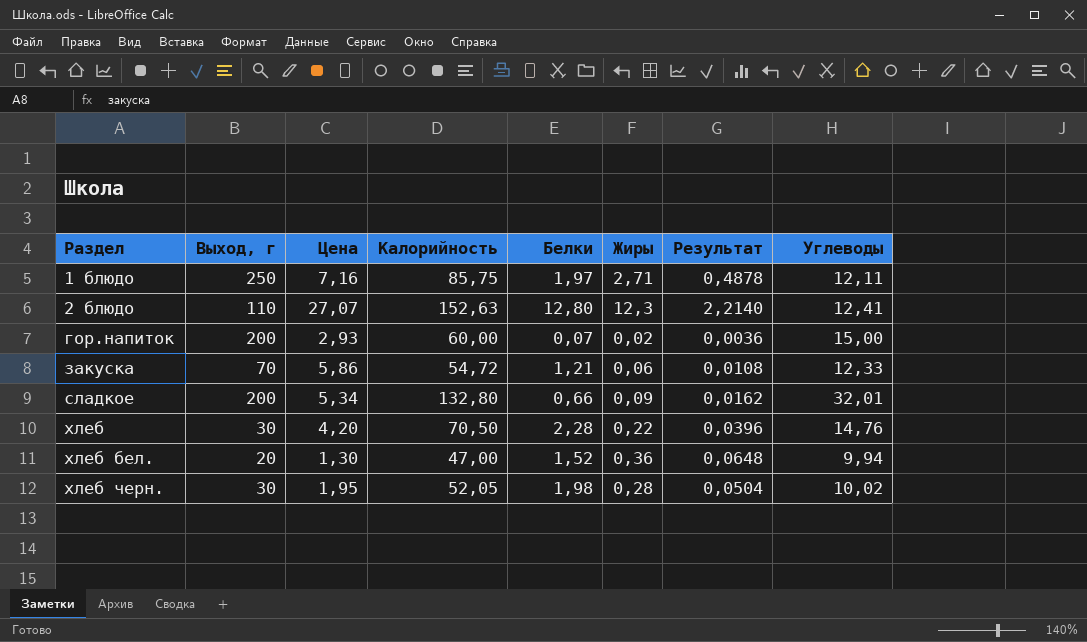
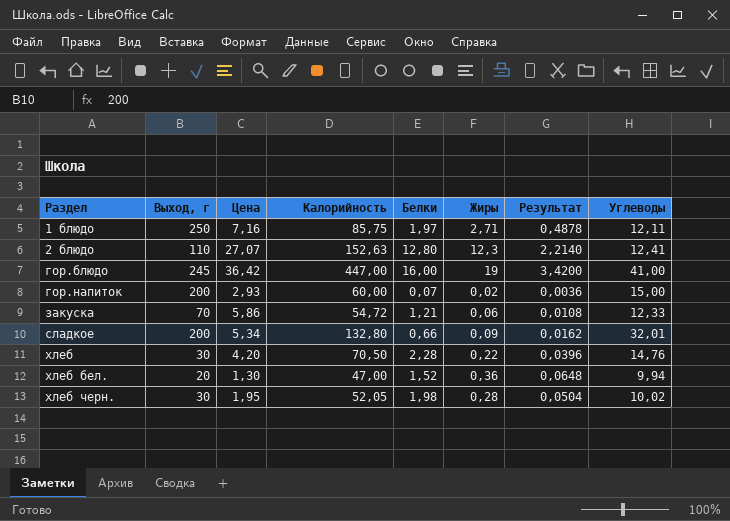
row гор.блюдо: none -> 245 | 36,42 | 447,00 | 16,00 | 19 | 3,4200 | 41,00

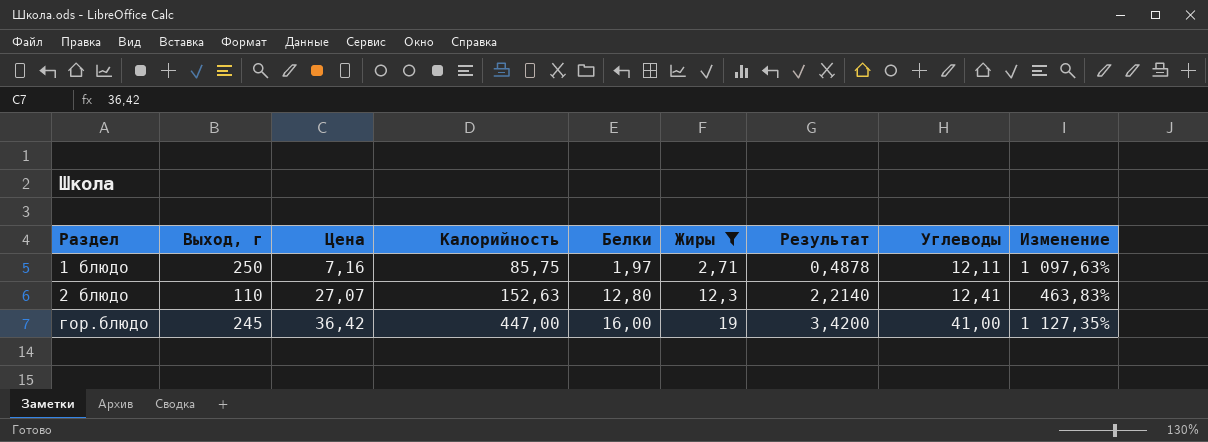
filter: none -> Жиры >= 2,71
column Изменение | formula: none -> ([Калорийность] - [Цена]) / [Цена]

